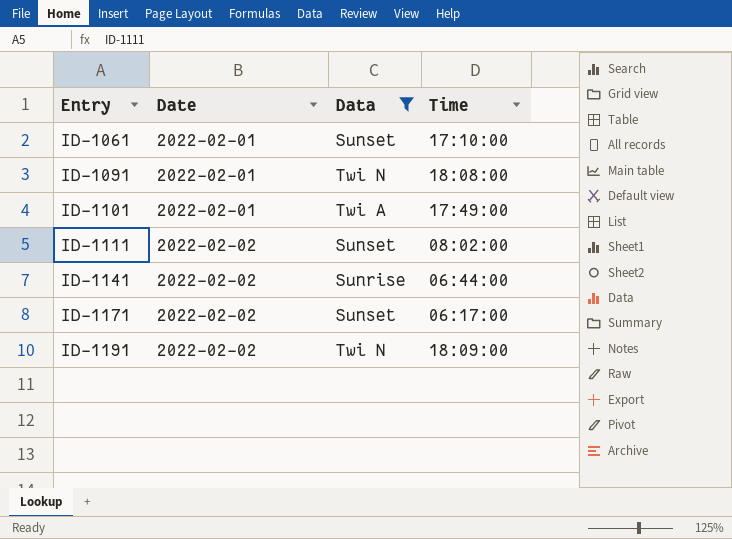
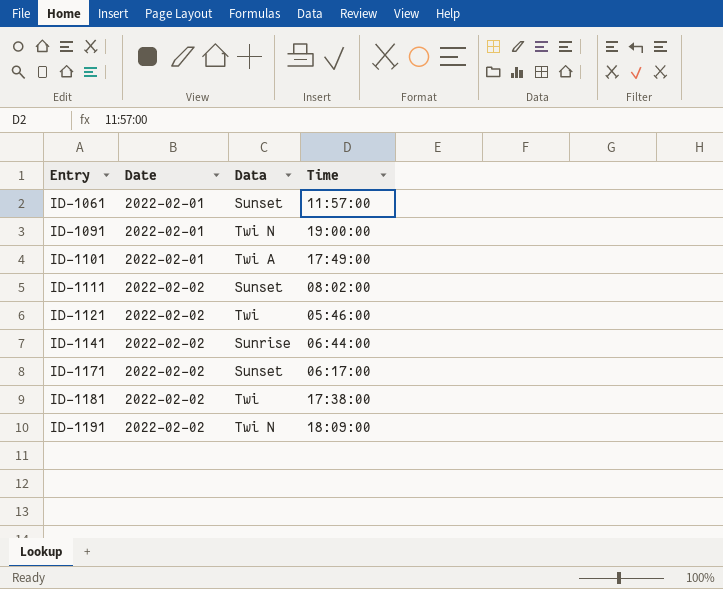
filter: Data != Twi -> none
ID-1061 | Time: 17:10:00 -> 11:57:00
ID-1091 | Time: 18:08:00 -> 19:00:00

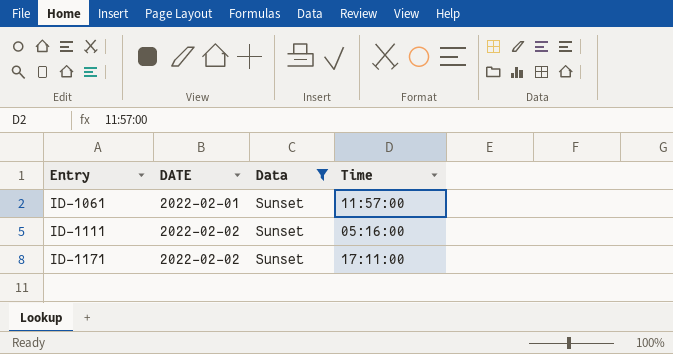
filter: none -> Data = Sunset
column name: Date -> DATE
ID-1111 | Time: 08:02:00 -> 05:16:00
ID-1171 | Time: 06:17:00 -> 17:11:00

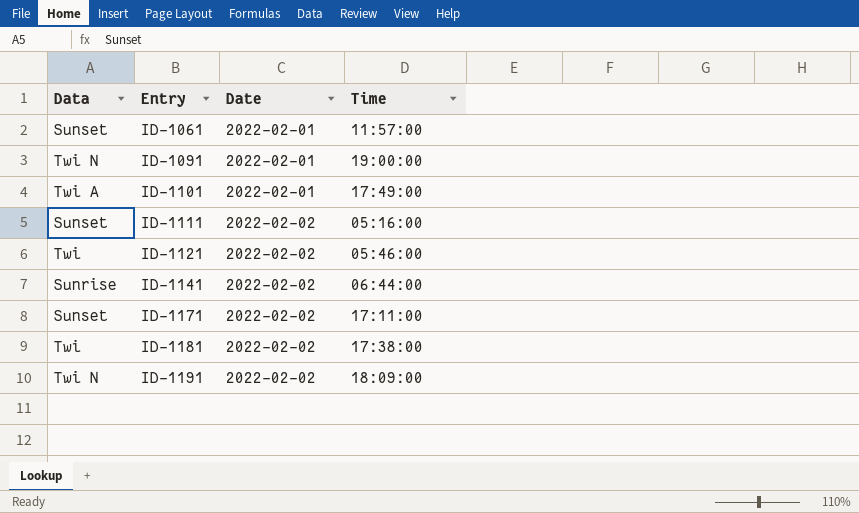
filter: Data = Sunset -> none
column Data | position: 3 -> 1
column name: DATE -> Date

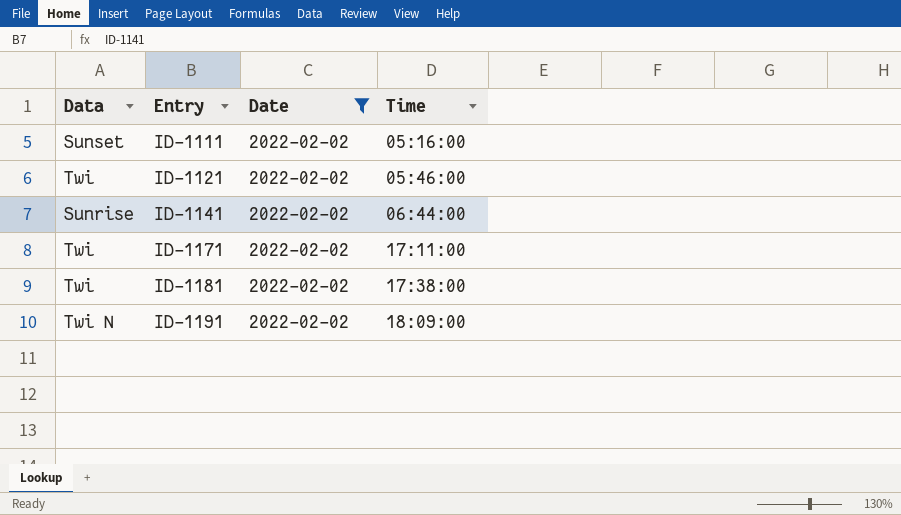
filter: none -> Date = 2022-02-02
ID-1171 | Data: Sunset -> Twi

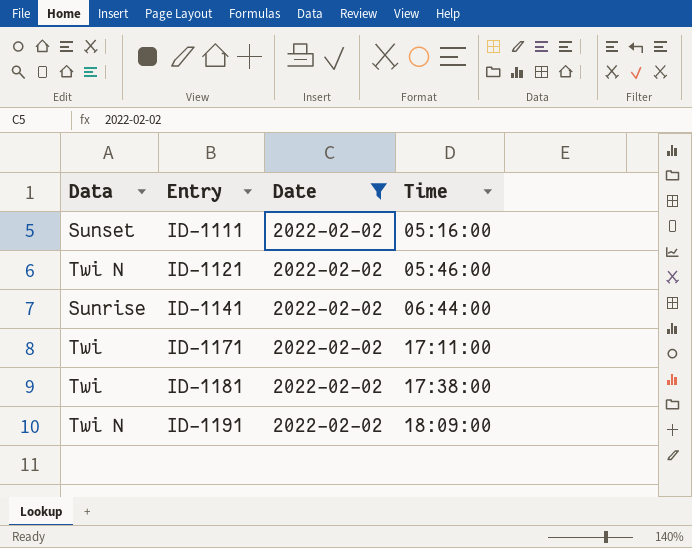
ID-1121 | Data: Twi -> Twi N

